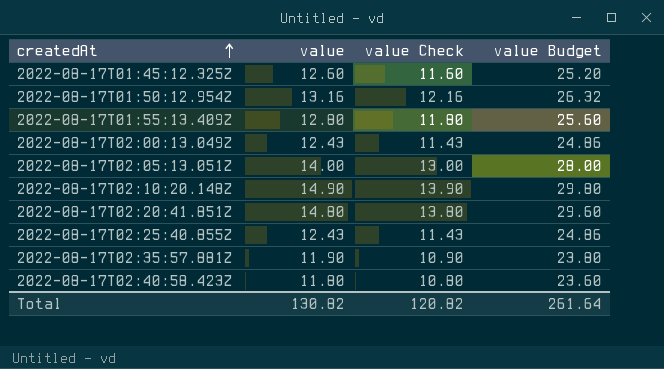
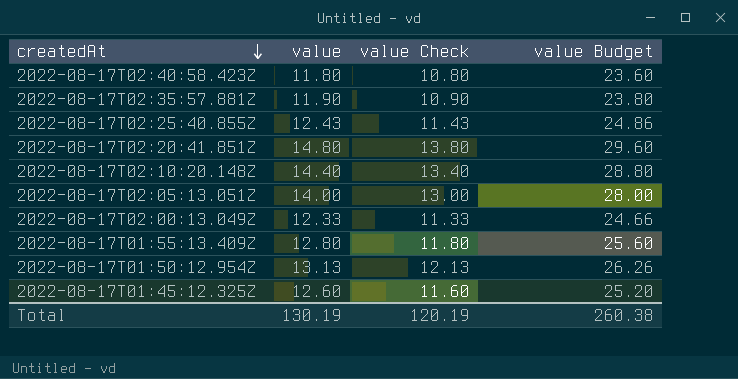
row order: createdAt ascending -> createdAt descending
2022-08-17T02:10:20.148Z | value: 14.90 -> 14.40
2022-08-17T02:10:20.148Z | value Check: 13.90 -> 13.40
2022-08-17T02:10:20.148Z | value Budget: 29.80 -> 28.80
2022-08-17T02:00:13.049Z | value: 12.43 -> 12.33
2022-08-17T02:00:13.049Z | value Check: 11.43 -> 11.33
2022-08-17T02:00:13.049Z | value Budget: 24.86 -> 24.66
2022-08-17T01:50:12.954Z | value: 13.16 -> 13.13
2022-08-17T01:50:12.954Z | value Check: 12.16 -> 12.13
2022-08-17T01:50:12.954Z | value Budget: 26.32 -> 26.26
Total | value: 130.82 -> 130.19
Total | value Check: 120.82 -> 120.19
Total | value Budget: 261.64 -> 260.38

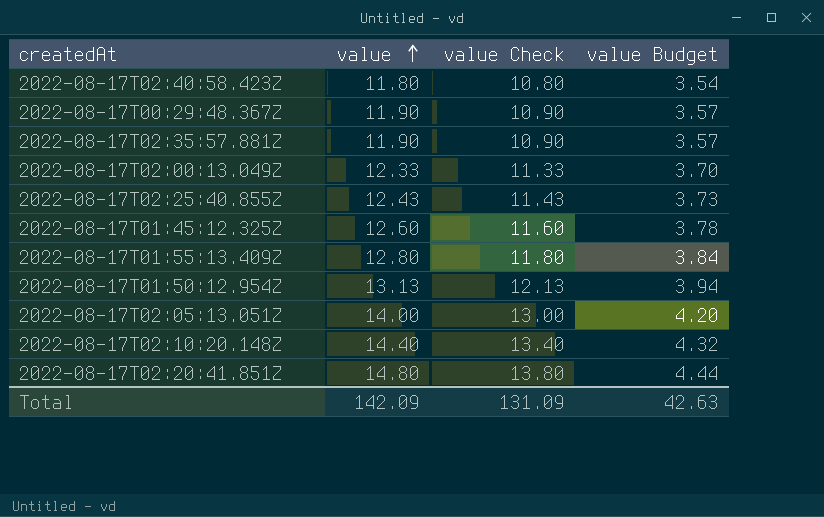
row order: createdAt descending -> value ascending
column value Budget | formula: [value] * 2 -> [value] * 0.3
row 2022-08-17T00:29:48.367Z: none -> 11.90 | 10.90 | 3.57
Total | value: 130.19 -> 142.09
Total | value Check: 120.19 -> 131.09
Total | value Budget: 260.38 -> 42.63

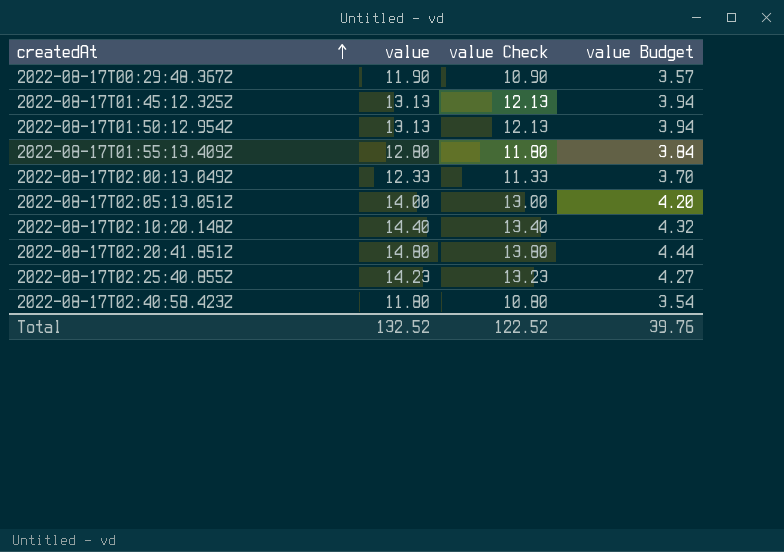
row order: value ascending -> createdAt ascending
row 2022-08-17T02:35:57.881Z: 11.90 | 10.90 | 3.57 -> none
2022-08-17T01:45:12.325Z | value: 12.60 -> 13.13
2022-08-17T01:45:12.325Z | value Check: 11.60 -> 12.13
2022-08-17T01:45:12.325Z | value Budget: 3.78 -> 3.94
2022-08-17T02:25:40.855Z | value: 12.43 -> 14.23
2022-08-17T02:25:40.855Z | value Check: 11.43 -> 13.23
2022-08-17T02:25:40.855Z | value Budget: 3.73 -> 4.27
Total | value: 142.09 -> 132.52
Total | value Check: 131.09 -> 122.52
Total | value Budget: 42.63 -> 39.76

